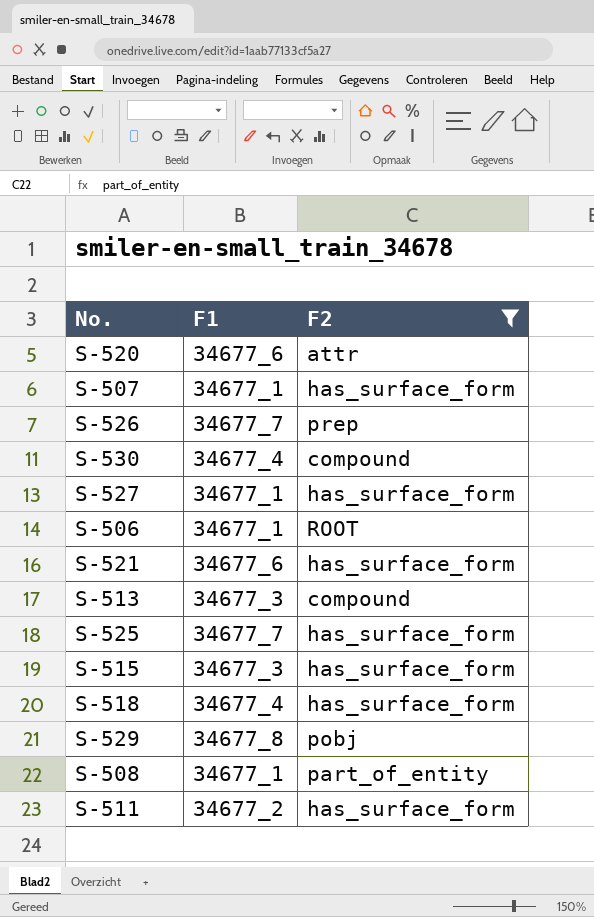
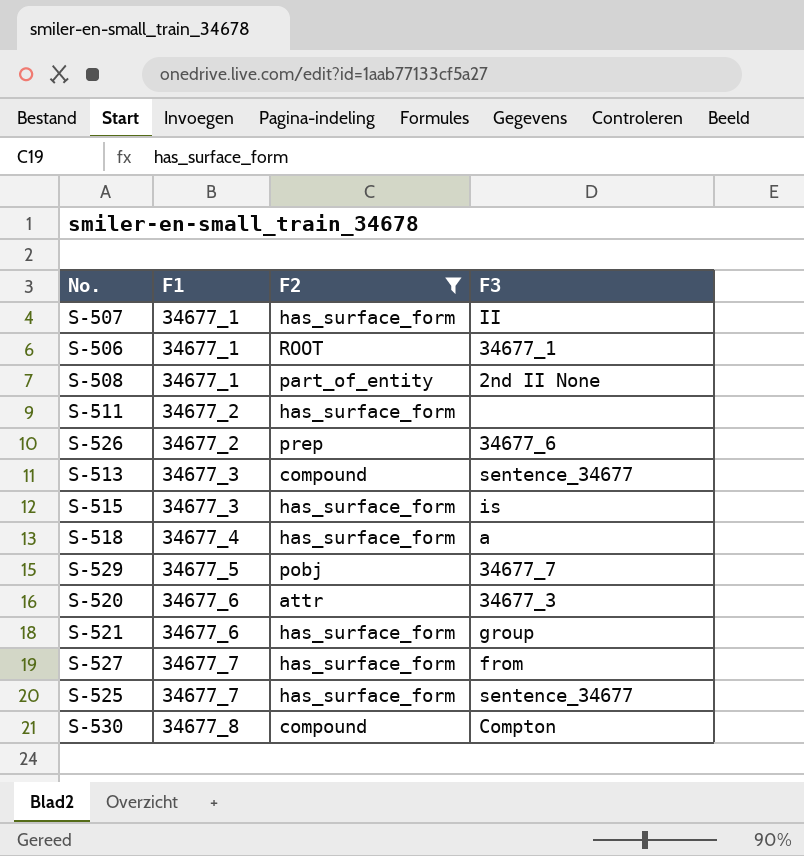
row order: none -> F1 ascending
column F3 | position: none -> 4
S-526 | F1: 34677_7 -> 34677_2
S-529 | F1: 34677_8 -> 34677_5
S-527 | F1: 34677_1 -> 34677_7
S-530 | F1: 34677_4 -> 34677_8

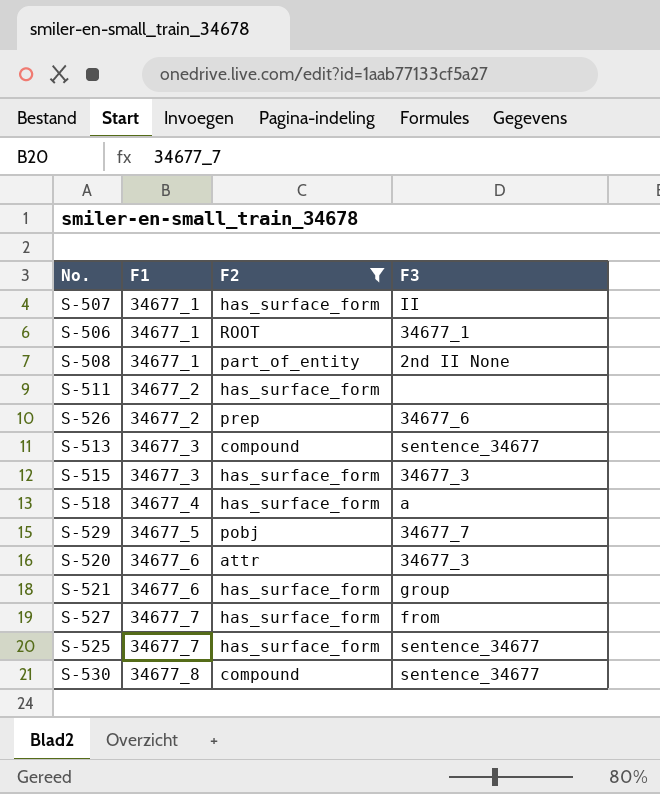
S-515 | F3: is -> 34677_3
S-530 | F3: Compton -> sentence_34677

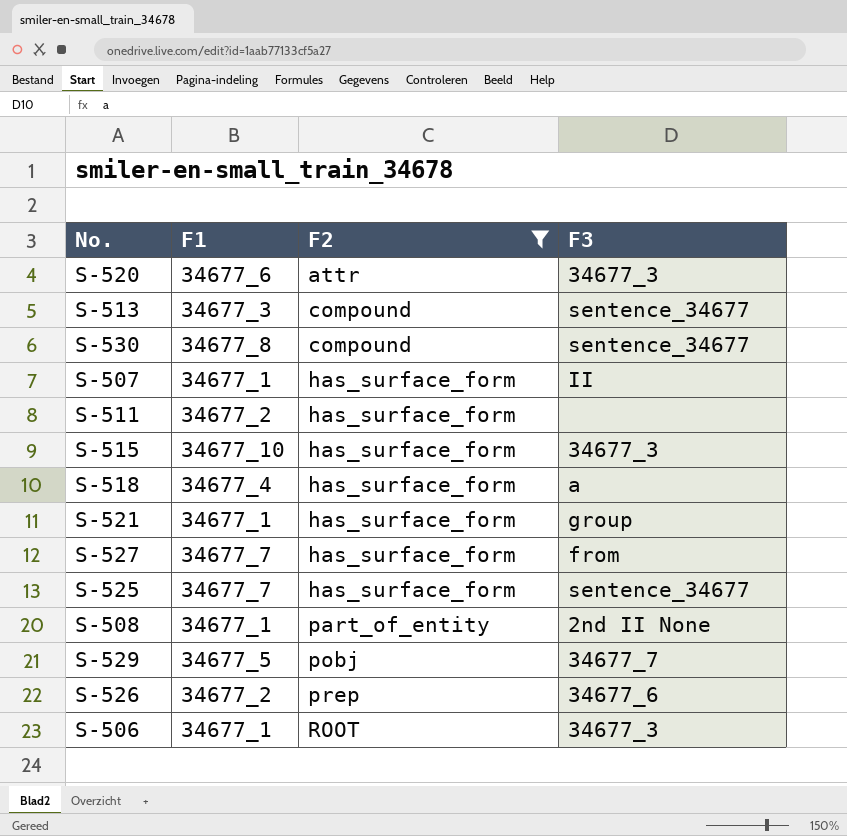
row order: F1 ascending -> F2 ascending
S-515 | F1: 34677_3 -> 34677_10
S-521 | F1: 34677_6 -> 34677_1
S-506 | F3: 34677_1 -> 34677_3

